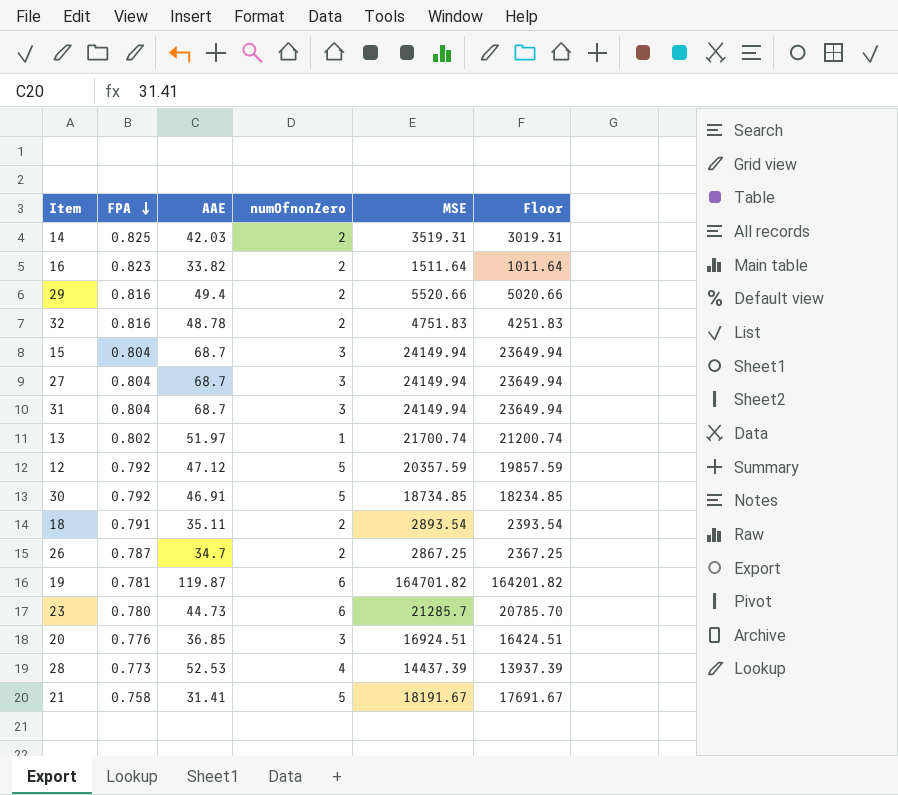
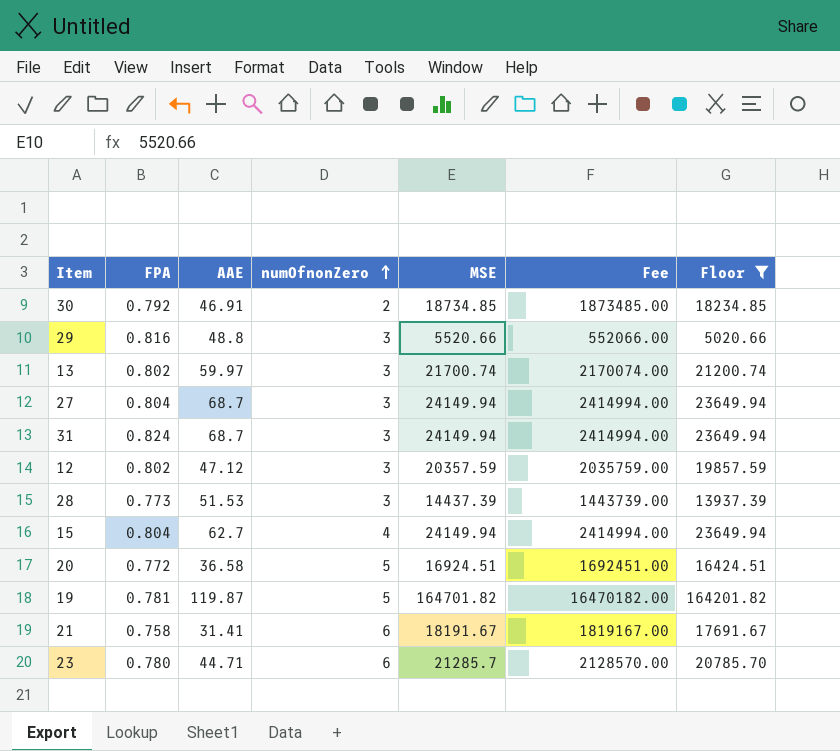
filter: none -> Floor >= 5020.66
row order: FPA descending -> numOfnonZero ascending
column Fee | formula: none -> [MSE] * 100
30 | numOfnonZero: 5 -> 2
29 | AAE: 49.4 -> 48.8
29 | numOfnonZero: 2 -> 3
13 | AAE: 51.97 -> 59.97
13 | numOfnonZero: 1 -> 3
31 | FPA: 0.804 -> 0.824
12 | FPA: 0.792 -> 0.802
12 | numOfnonZero: 5 -> 3
28 | AAE: 52.53 -> 51.53
28 | numOfnonZero: 4 -> 3
15 | AAE: 68.7 -> 62.7
15 | numOfnonZero: 3 -> 4
20 | FPA: 0.776 -> 0.772
20 | AAE: 36.85 -> 36.58
20 | numOfnonZero: 3 -> 5
19 | numOfnonZero: 6 -> 5
21 | numOfnonZero: 5 -> 6
23 | AAE: 44.73 -> 44.71

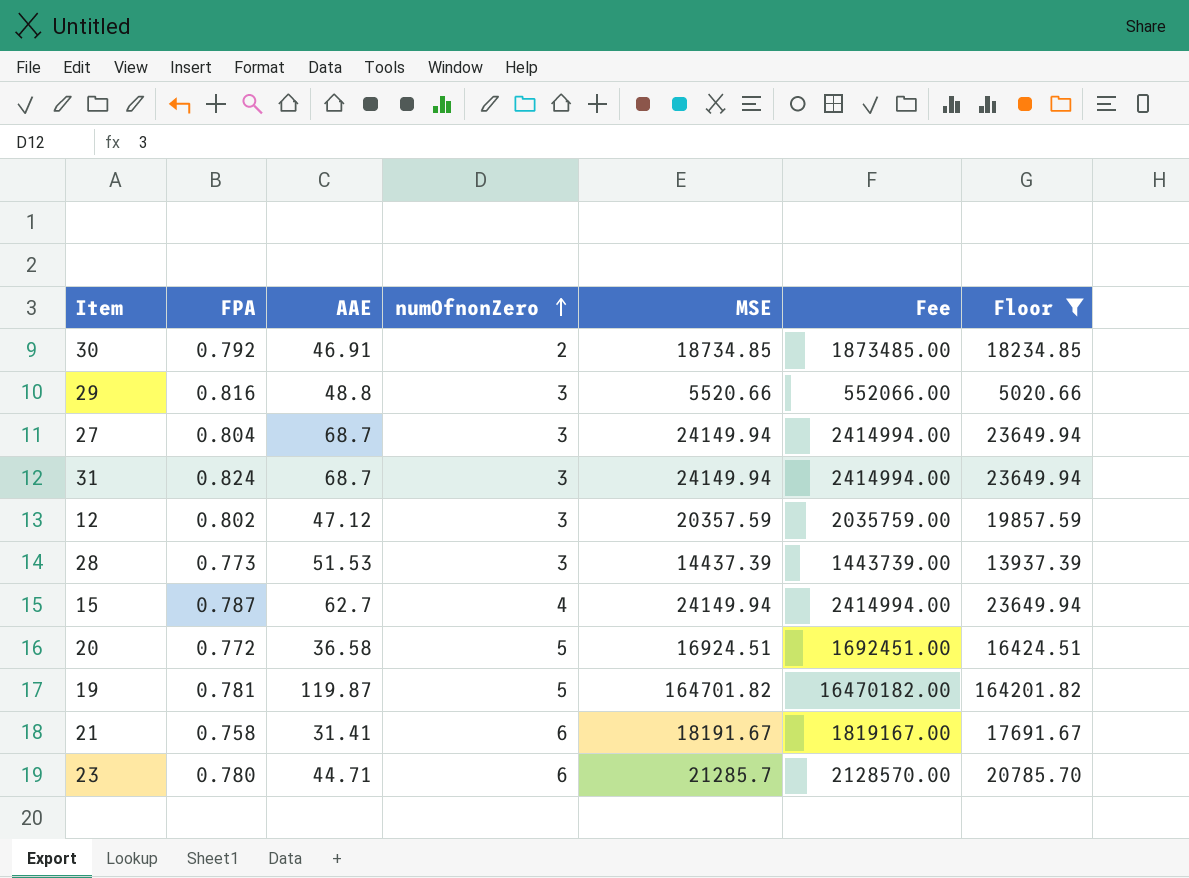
row 13: 0.802 | 59.97 | 3 | 21700.74 | 2170074.00 | 21200.74 -> none
15 | FPA: 0.804 -> 0.787

